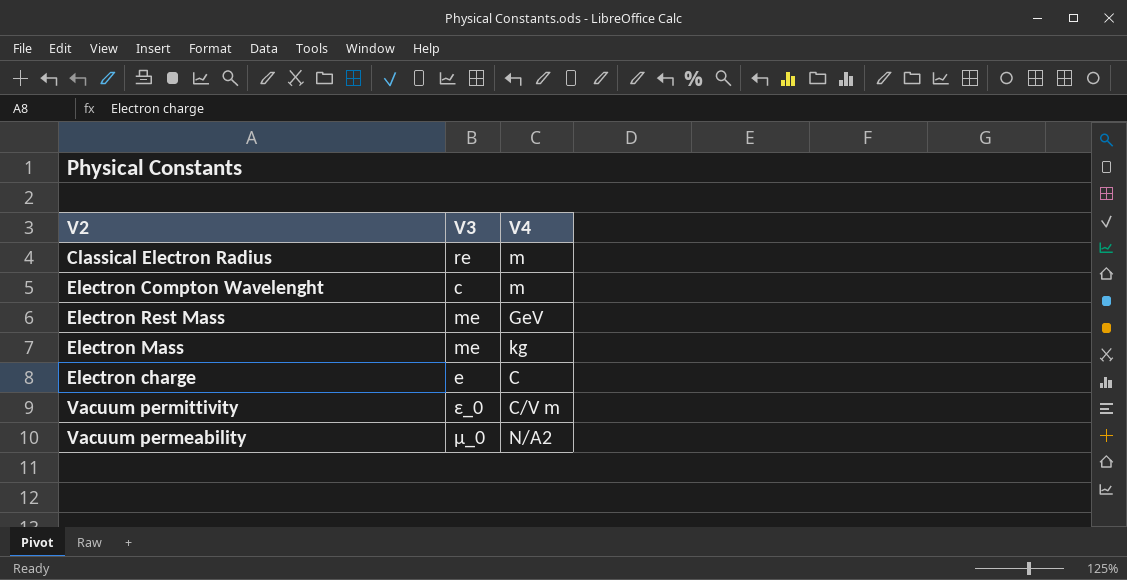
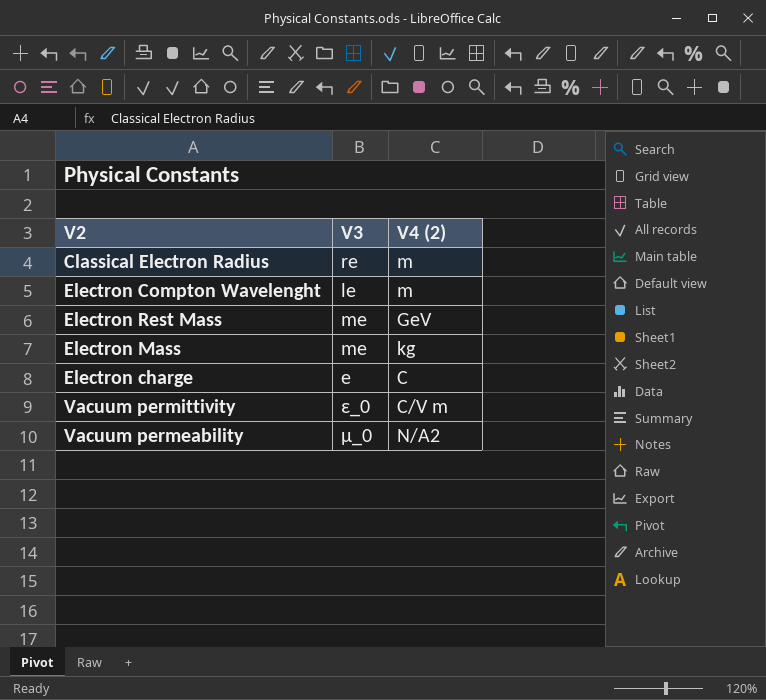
column name: V4 -> V4 (2)
Electron Compton Wavelenght | V3: c -> le

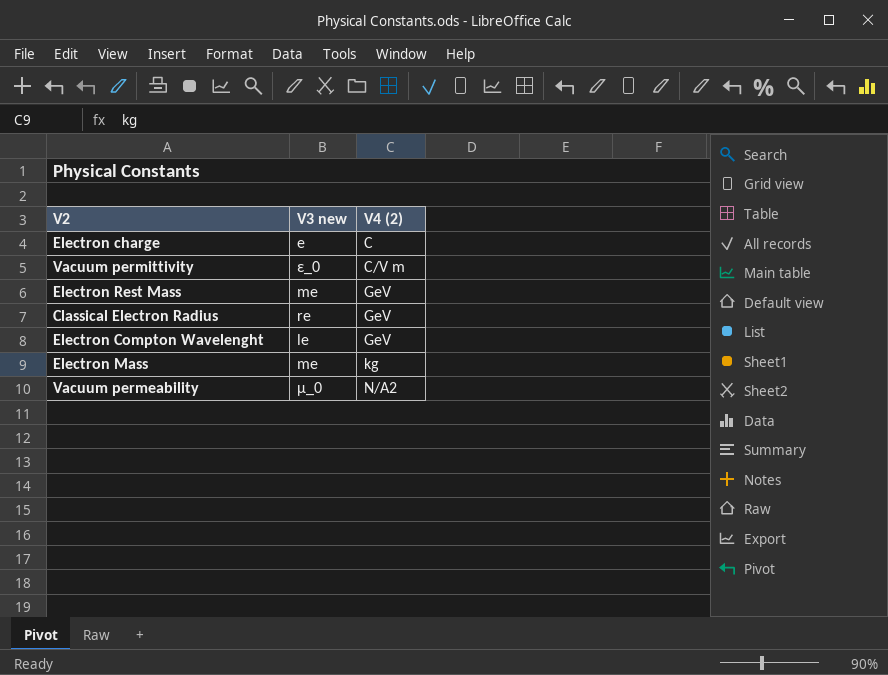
row order: none -> V4 (2) ascending
column name: V3 -> V3 new
Classical Electron Radius | V4 (2): m -> GeV
Electron Compton Wavelenght | V4 (2): m -> GeV

